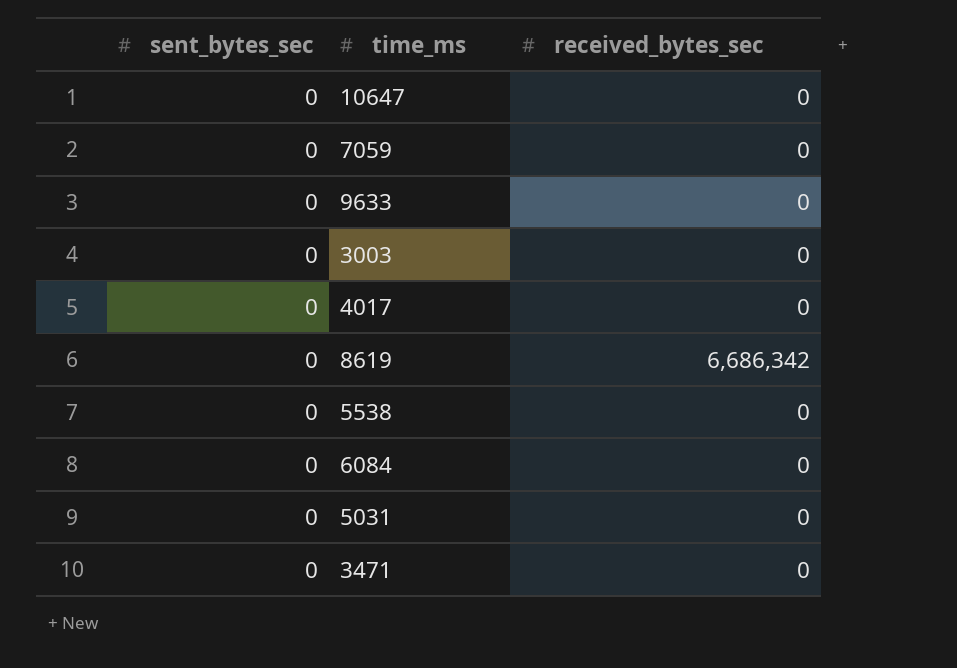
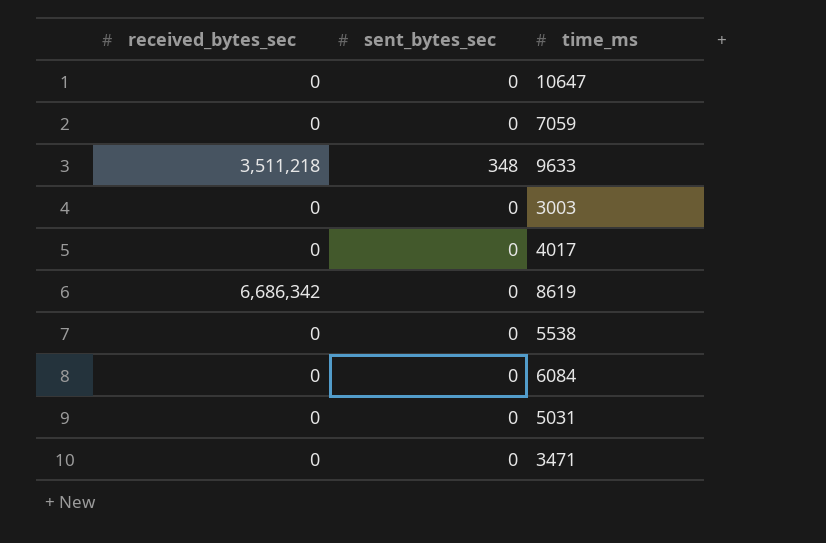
column received_bytes_sec | position: 3 -> 1
9633 | received_bytes_sec: 0 -> 3,511,218
9633 | sent_bytes_sec: 0 -> 348

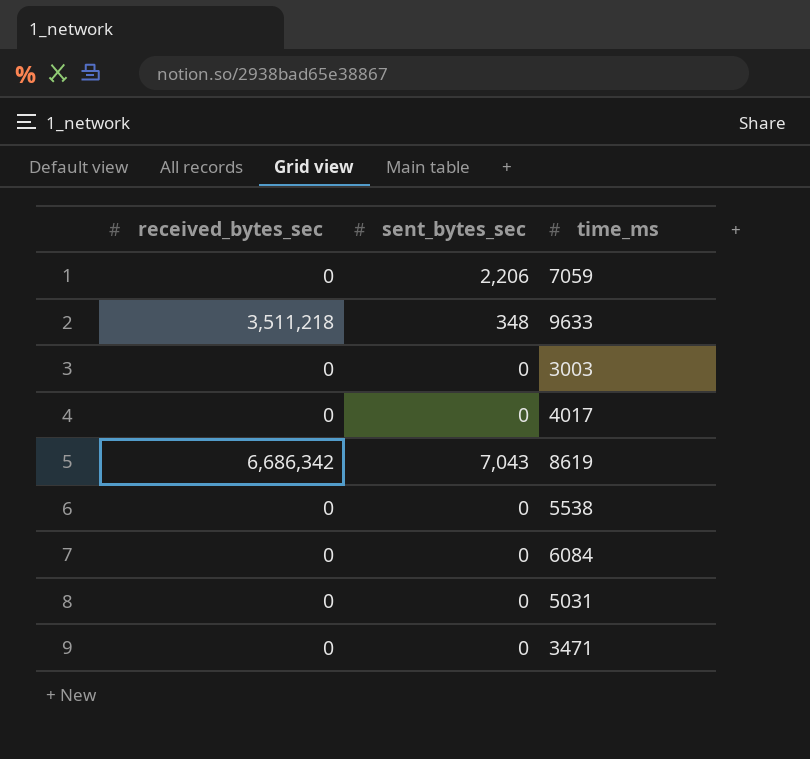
row 10647: 0 | 0 -> none
7059 | sent_bytes_sec: 0 -> 2,206
8619 | sent_bytes_sec: 0 -> 7,043

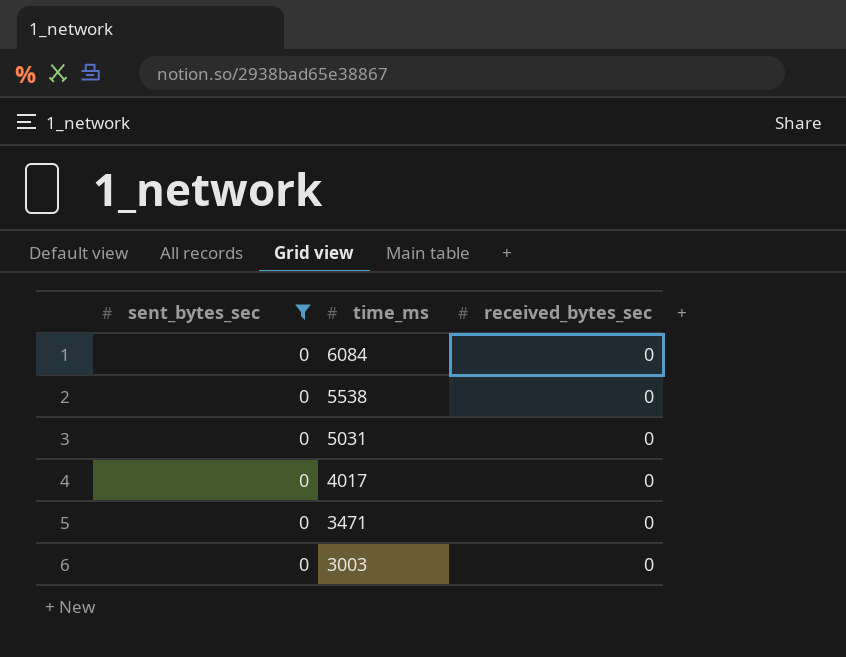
filter: none -> sent_bytes_sec = 0
row order: none -> time_ms descending
column received_bytes_sec | position: 1 -> 3

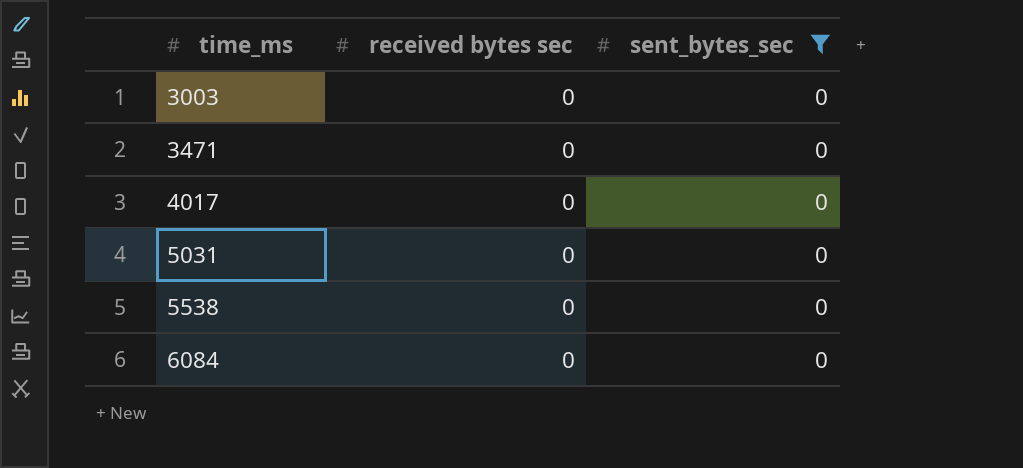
row order: time_ms descending -> time_ms ascending
column name: received_bytes_sec -> received bytes sec
column sent_bytes_sec | position: 1 -> 3

